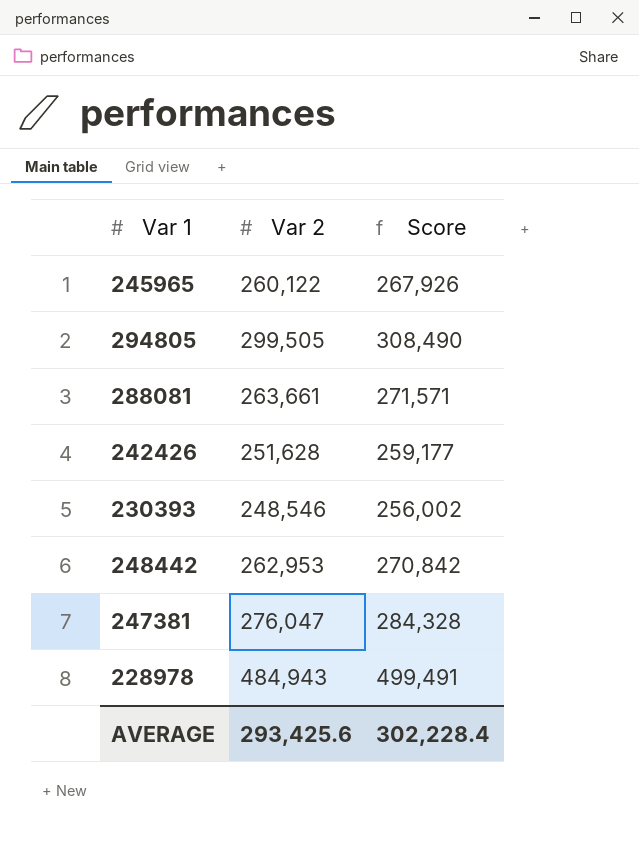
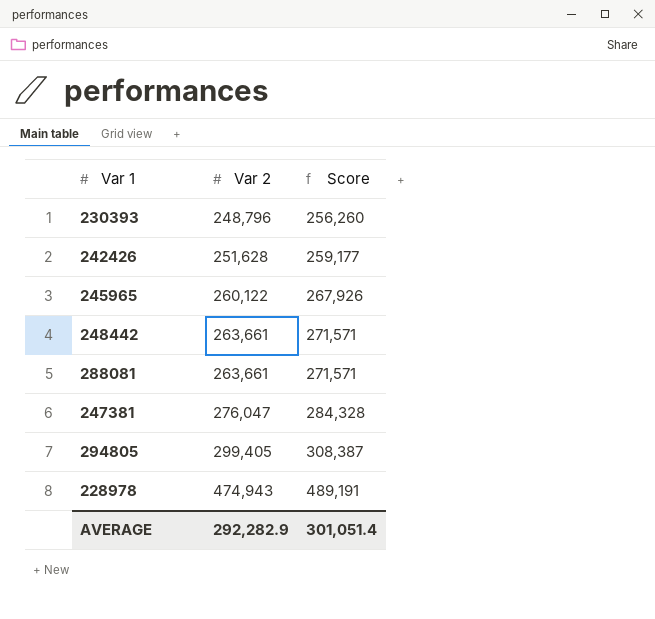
row order: none -> Var 2 ascending
230393 | Var 2: 248,546 -> 248,796
230393 | Score: 256,002 -> 256,260
248442 | Var 2: 262,953 -> 263,661
248442 | Score: 270,842 -> 271,571
294805 | Var 2: 299,505 -> 299,405
294805 | Score: 308,490 -> 308,387
228978 | Var 2: 484,943 -> 474,943
228978 | Score: 499,491 -> 489,191
AVERAGE | Var 2: 293,425.6 -> 292,282.9
AVERAGE | Score: 302,228.4 -> 301,051.4

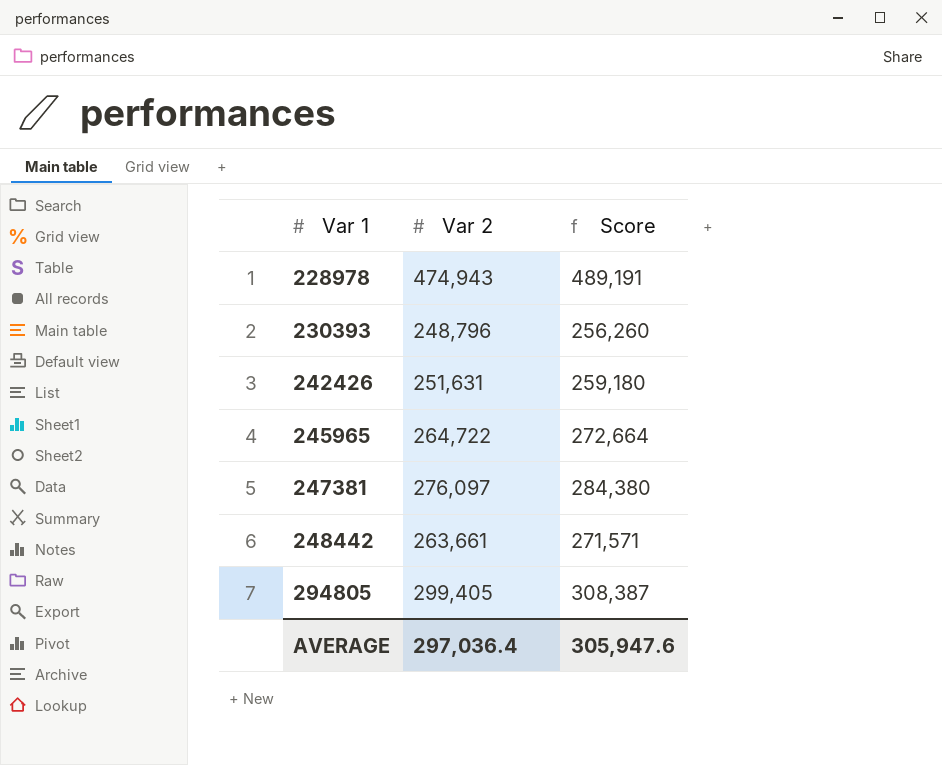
row order: Var 2 ascending -> Var 1 ascending
row 288081: 263,661 | 271,571 -> none
242426 | Var 2: 251,628 -> 251,631
242426 | Score: 259,177 -> 259,180
245965 | Var 2: 260,122 -> 264,722
245965 | Score: 267,926 -> 272,664
247381 | Var 2: 276,047 -> 276,097
247381 | Score: 284,328 -> 284,380
AVERAGE | Var 2: 292,282.9 -> 297,036.4
AVERAGE | Score: 301,051.4 -> 305,947.6

